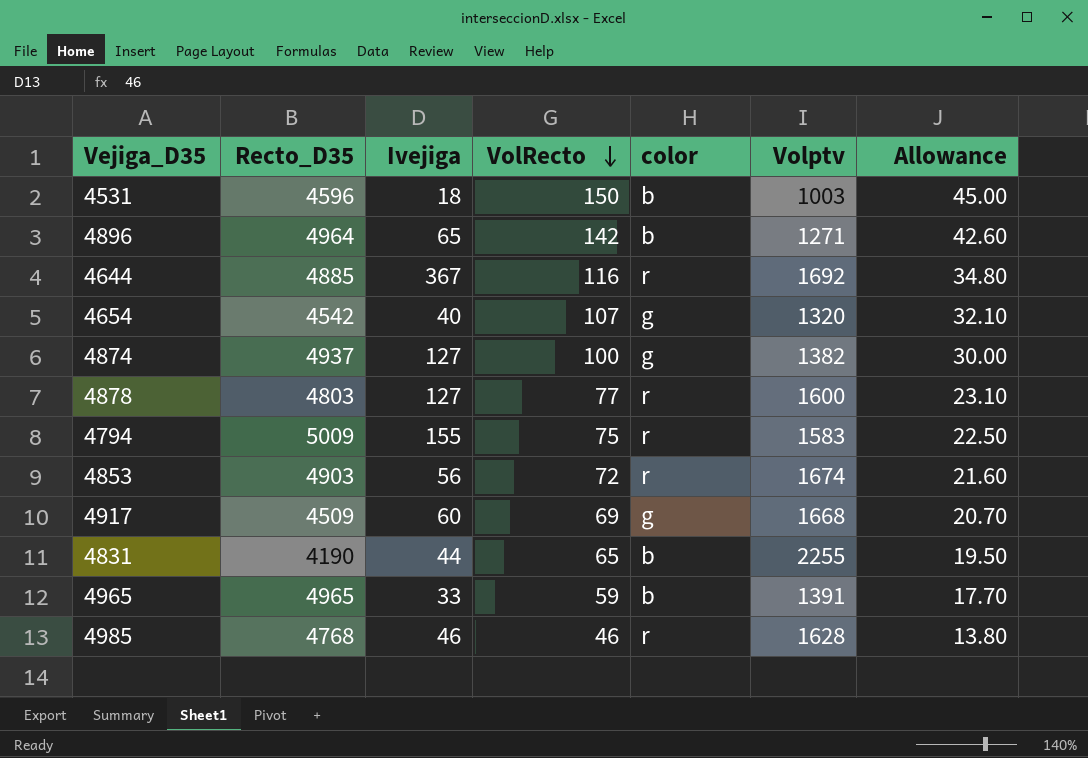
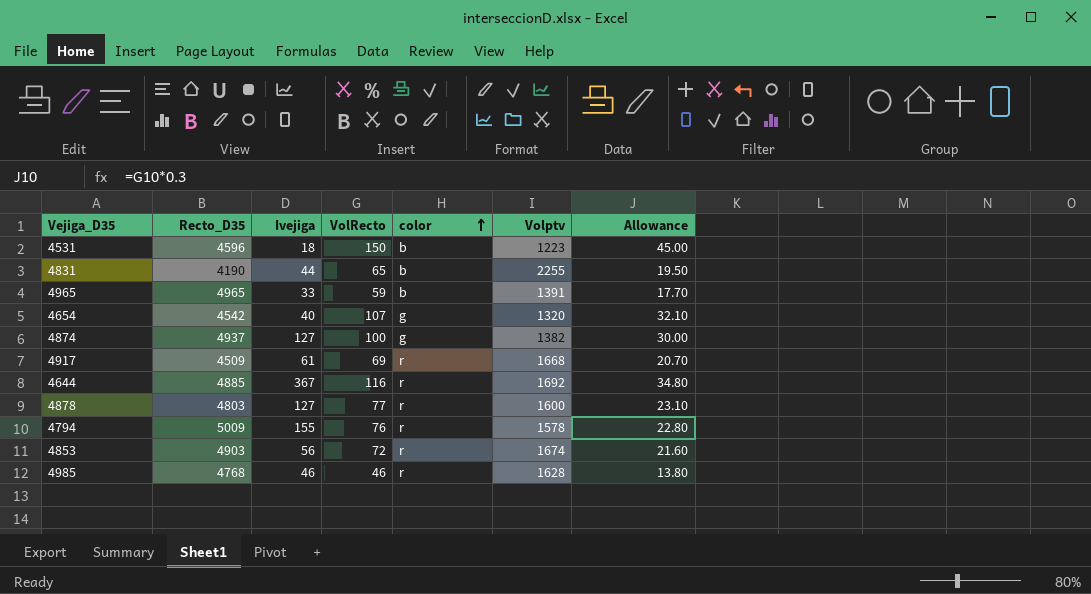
row order: VolRecto descending -> color ascending
row 4896: 4964 | 65 | 142 | b | 1271 | 42.60 -> none
4531 | Volptv: 1003 -> 1223
4917 | Ivejiga: 60 -> 61
4917 | color: g -> r
4794 | VolRecto: 75 -> 76
4794 | Volptv: 1583 -> 1578
4794 | Allowance: 22.50 -> 22.80

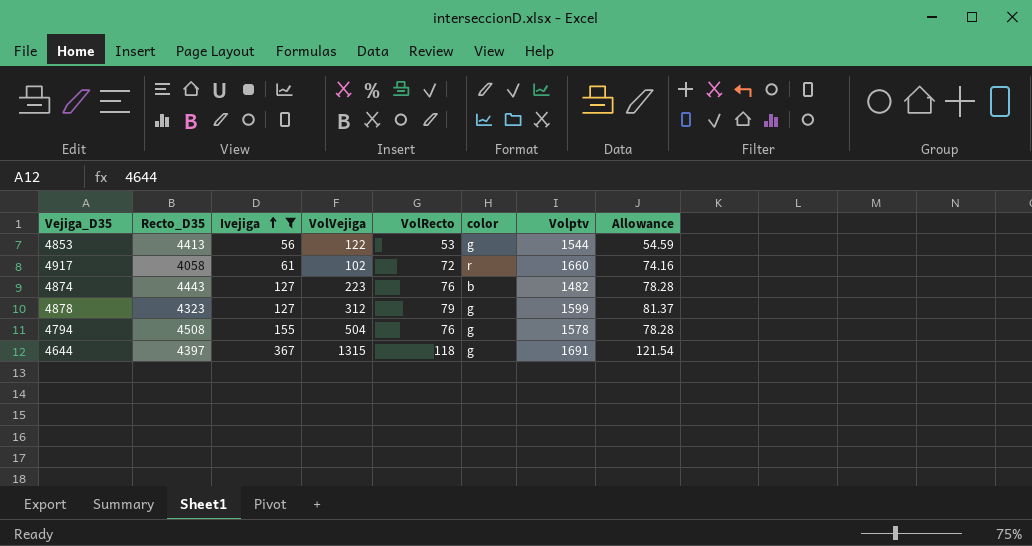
filter: none -> Ivejiga >= 56
row order: color ascending -> Ivejiga ascending
column VolVejiga | position: none -> 4
column Allowance | formula: [VolRecto] * 0.3 -> [VolRecto] * 1.03
4853 | Recto_D35: 4903 -> 4413
4853 | VolRecto: 72 -> 53
4853 | color: r -> g
4853 | Volptv: 1674 -> 1544
4917 | Recto_D35: 4509 -> 4058
4917 | VolRecto: 69 -> 72
4917 | Volptv: 1668 -> 1660
4874 | Recto_D35: 4937 -> 4443
4874 | VolRecto: 100 -> 76
4874 | color: g -> b
4874 | Volptv: 1382 -> 1482
4878 | Recto_D35: 4803 -> 4323
4878 | VolRecto: 77 -> 79
4878 | color: r -> g
4878 | Volptv: 1600 -> 1599
4794 | Recto_D35: 5009 -> 4508
4794 | color: r -> g
4644 | Recto_D35: 4885 -> 4397
4644 | VolRecto: 116 -> 118
4644 | color: r -> g
4644 | Volptv: 1692 -> 1691

